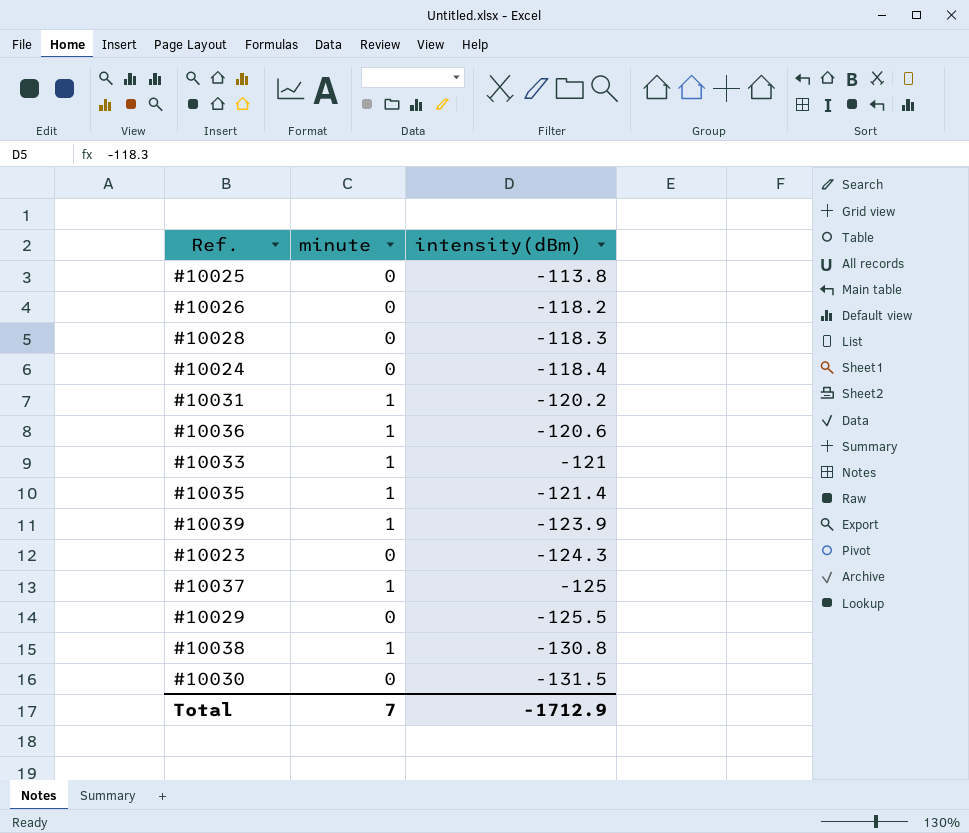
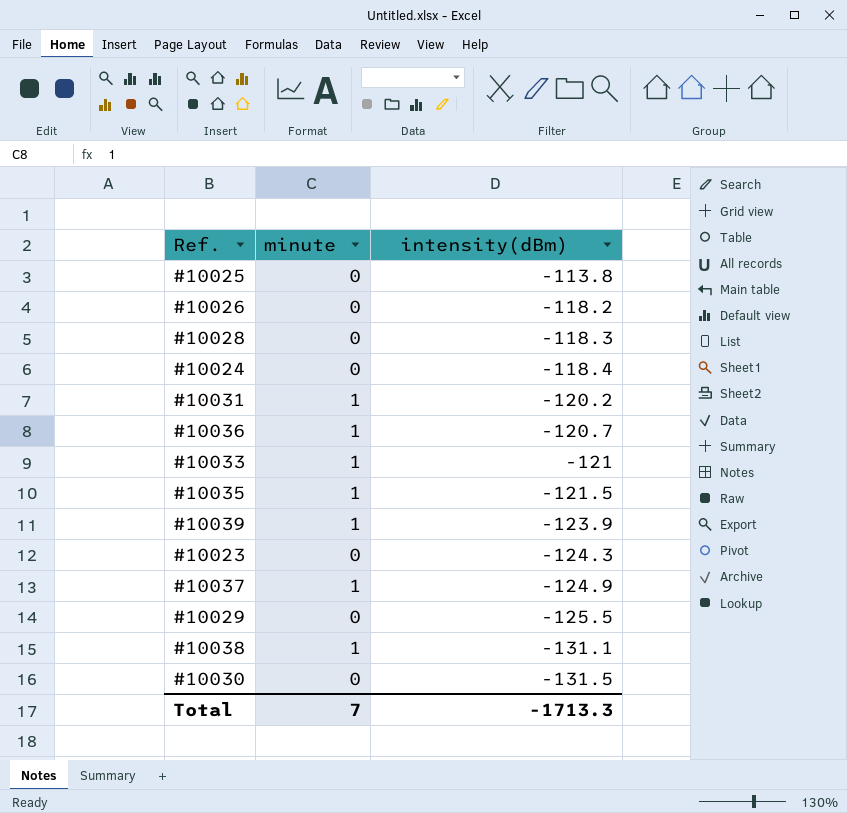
#10036 | intensity(dBm): -120.6 -> -120.7
#10035 | intensity(dBm): -121.4 -> -121.5
#10037 | intensity(dBm): -125 -> -124.9
#10038 | intensity(dBm): -130.8 -> -131.1
Total | intensity(dBm): -1712.9 -> -1713.3

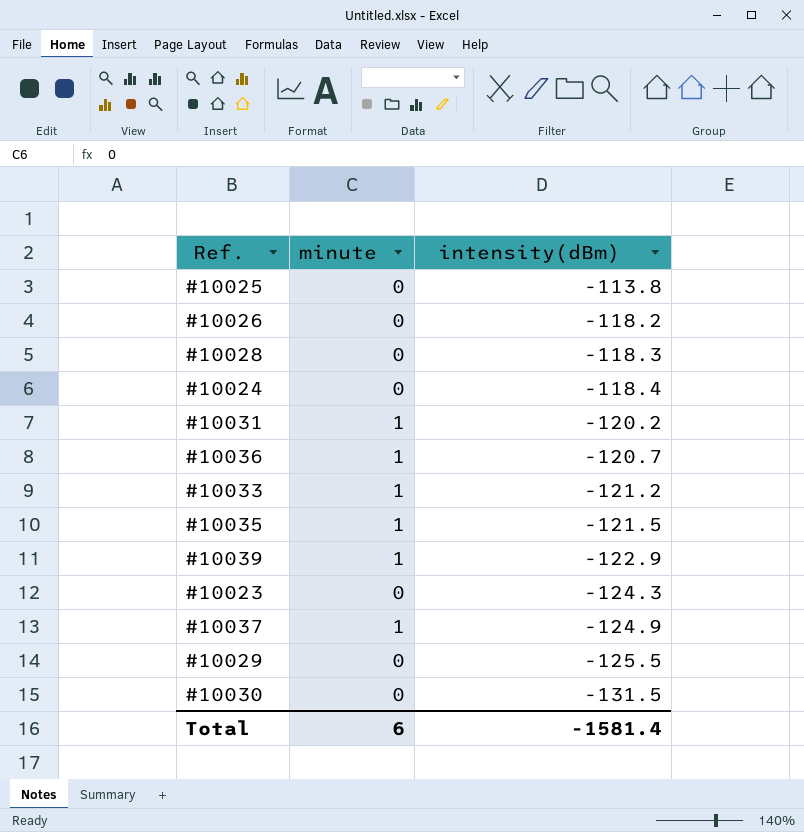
row #10038: 1 | -131.1 -> none
#10033 | intensity(dBm): -121 -> -121.2
#10039 | intensity(dBm): -123.9 -> -122.9
Total | minute: 7 -> 6
Total | intensity(dBm): -1713.3 -> -1581.4

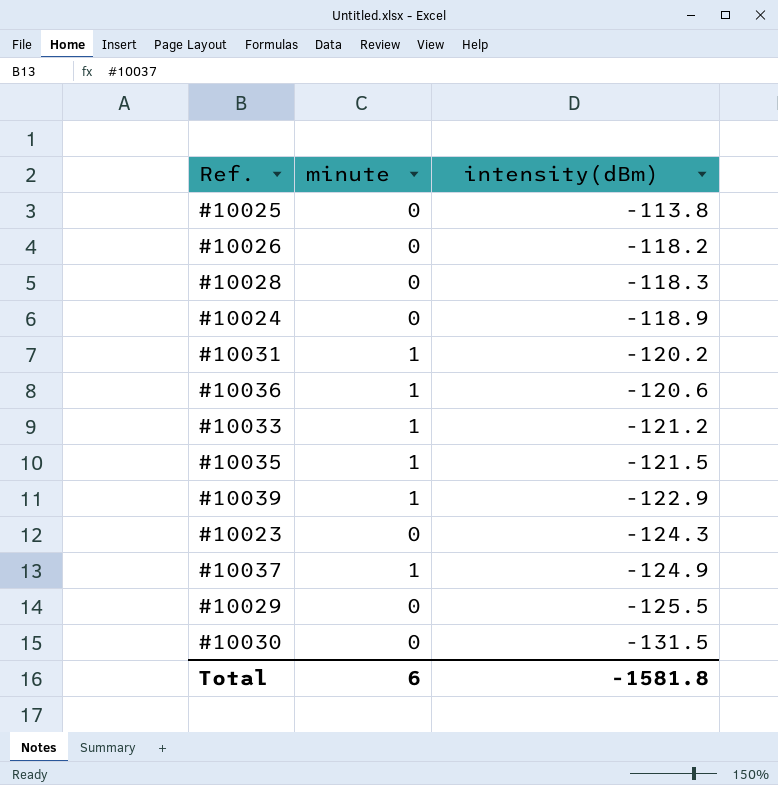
#10024 | intensity(dBm): -118.4 -> -118.9
#10036 | intensity(dBm): -120.7 -> -120.6
Total | intensity(dBm): -1581.4 -> -1581.8

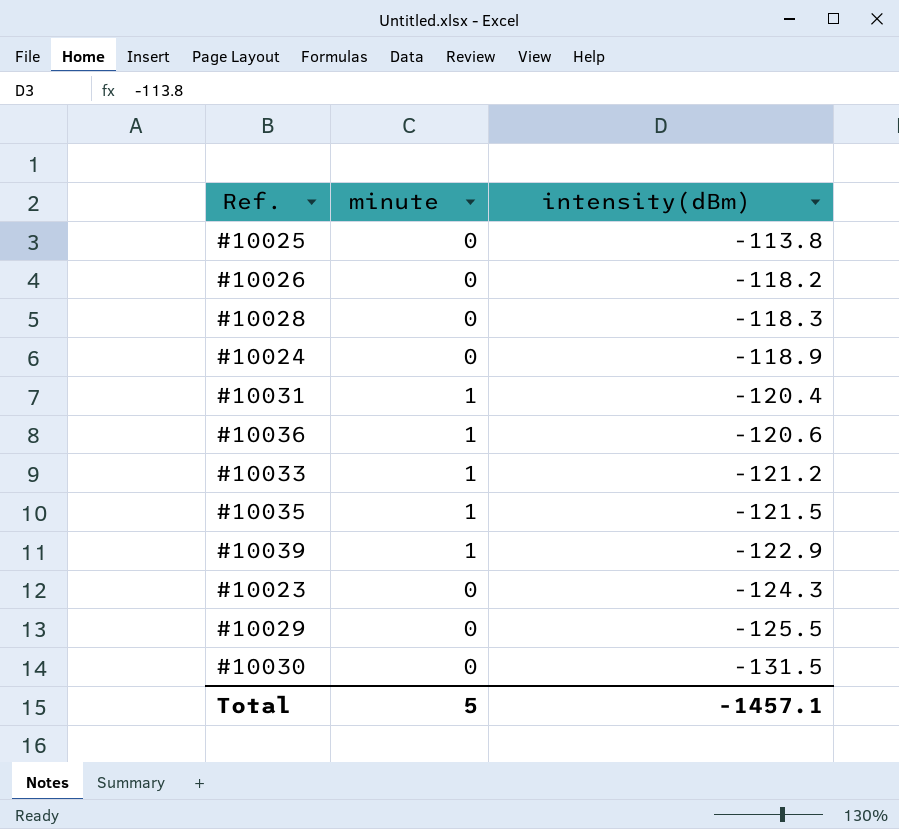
row #10037: 1 | -124.9 -> none
#10031 | intensity(dBm): -120.2 -> -120.4
Total | minute: 6 -> 5
Total | intensity(dBm): -1581.8 -> -1457.1

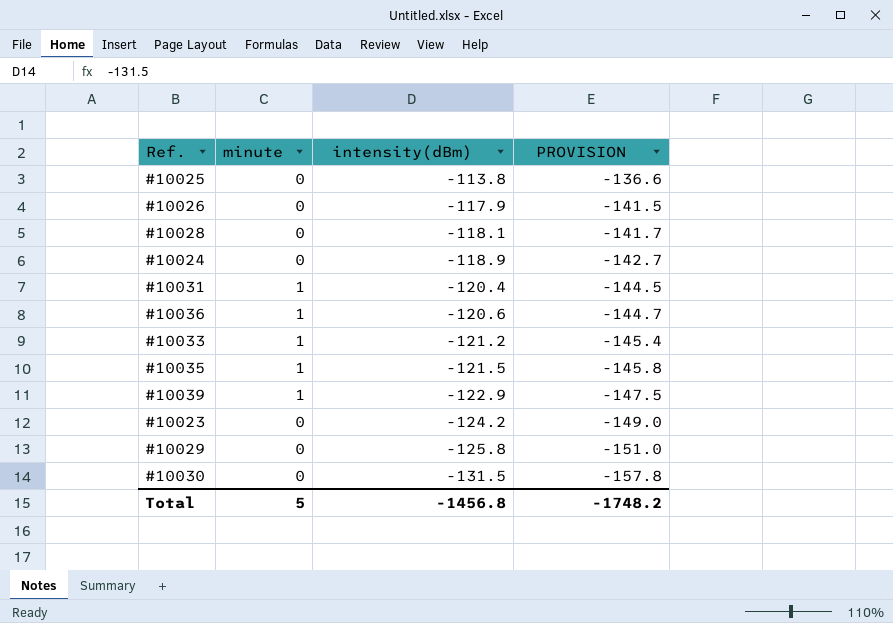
column PROVISION | formula: none -> [intensity(dBm)] * 1.2
#10026 | intensity(dBm): -118.2 -> -117.9
#10028 | intensity(dBm): -118.3 -> -118.1
#10023 | intensity(dBm): -124.3 -> -124.2
#10029 | intensity(dBm): -125.5 -> -125.8
Total | intensity(dBm): -1457.1 -> -1456.8

